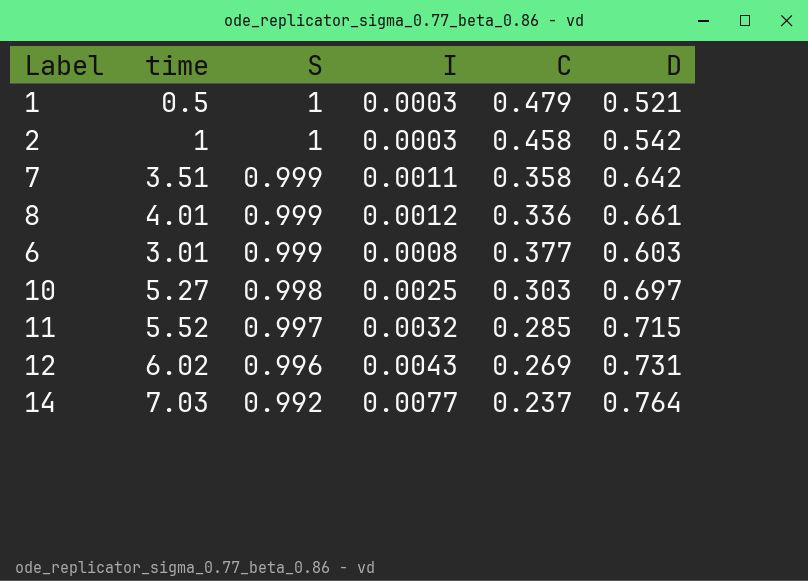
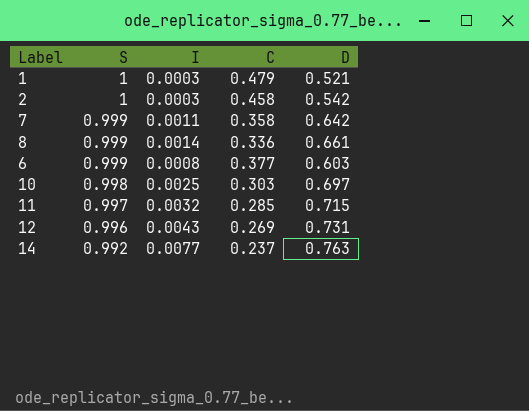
column time | position: 2 -> none
8 | I: 0.0012 -> 0.0014
14 | D: 0.764 -> 0.763

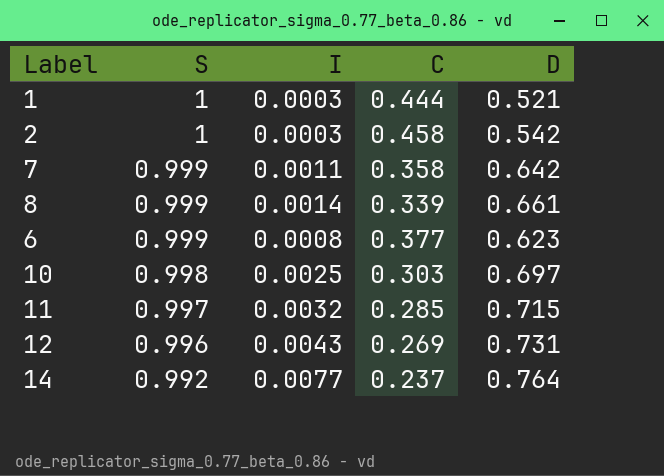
1 | C: 0.479 -> 0.444
8 | C: 0.336 -> 0.339
6 | D: 0.603 -> 0.623
14 | D: 0.763 -> 0.764

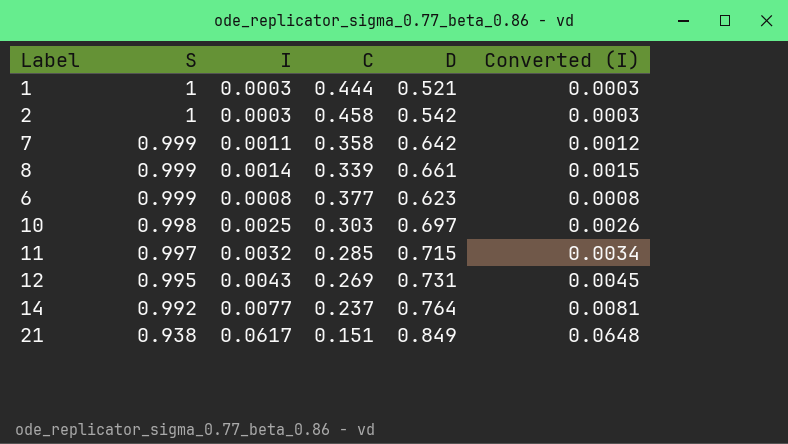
column Converted (I) | formula: none -> [I] * 1.05
12 | S: 0.996 -> 0.995
row 21: none -> 0.938 | 0.0617 | 0.151 | 0.849 | 0.0648

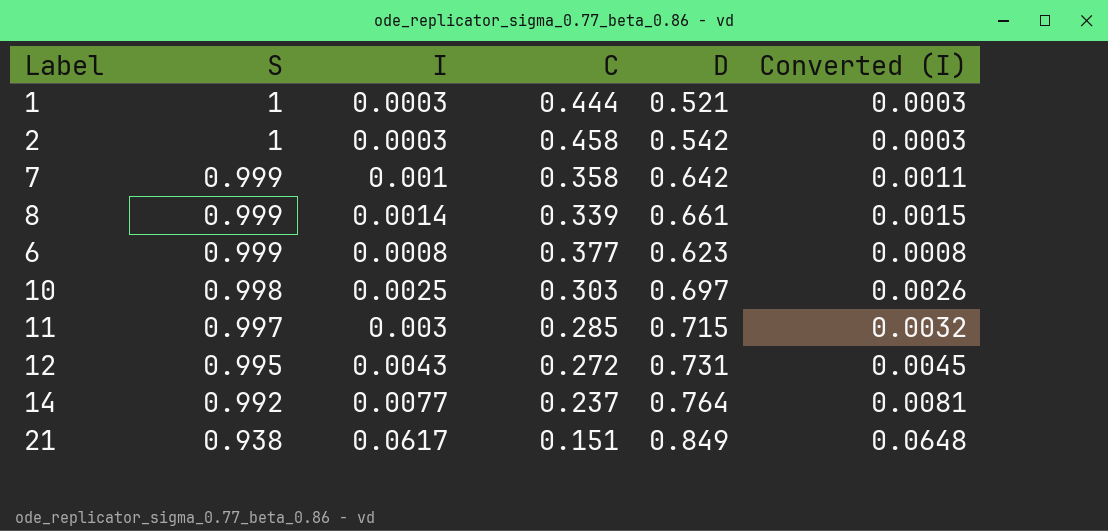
7 | I: 0.0011 -> 0.001
7 | Converted (I): 0.0012 -> 0.0011
11 | I: 0.0032 -> 0.003
11 | Converted (I): 0.0034 -> 0.0032
12 | C: 0.269 -> 0.272

